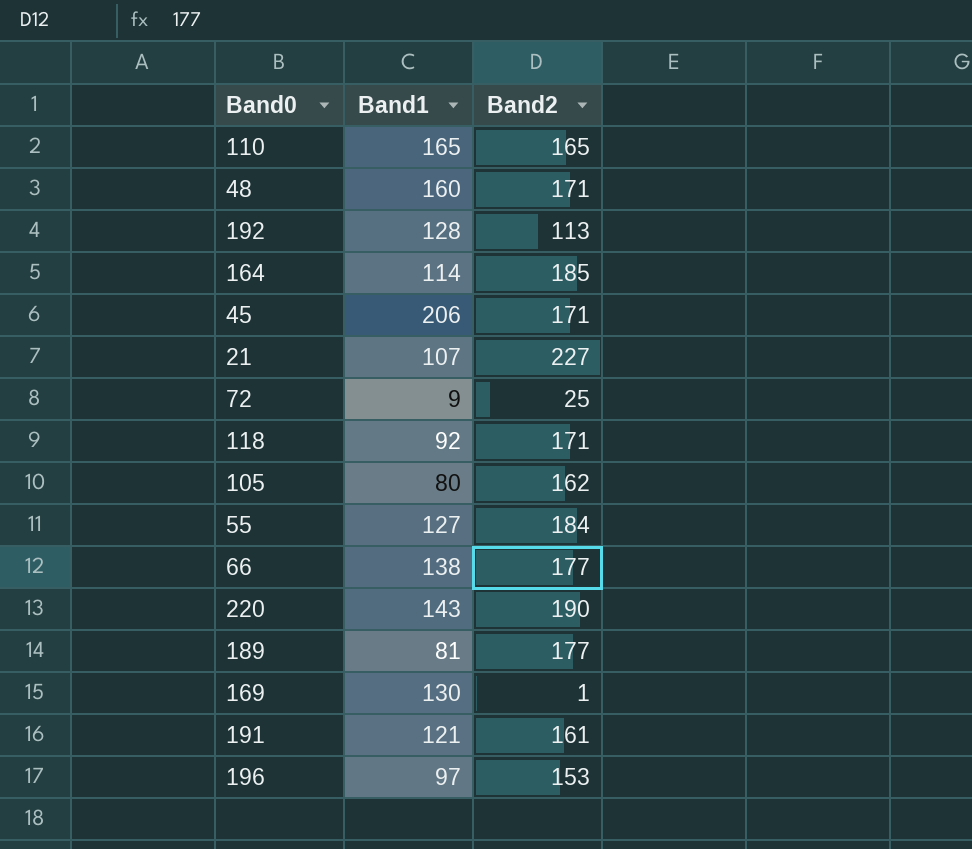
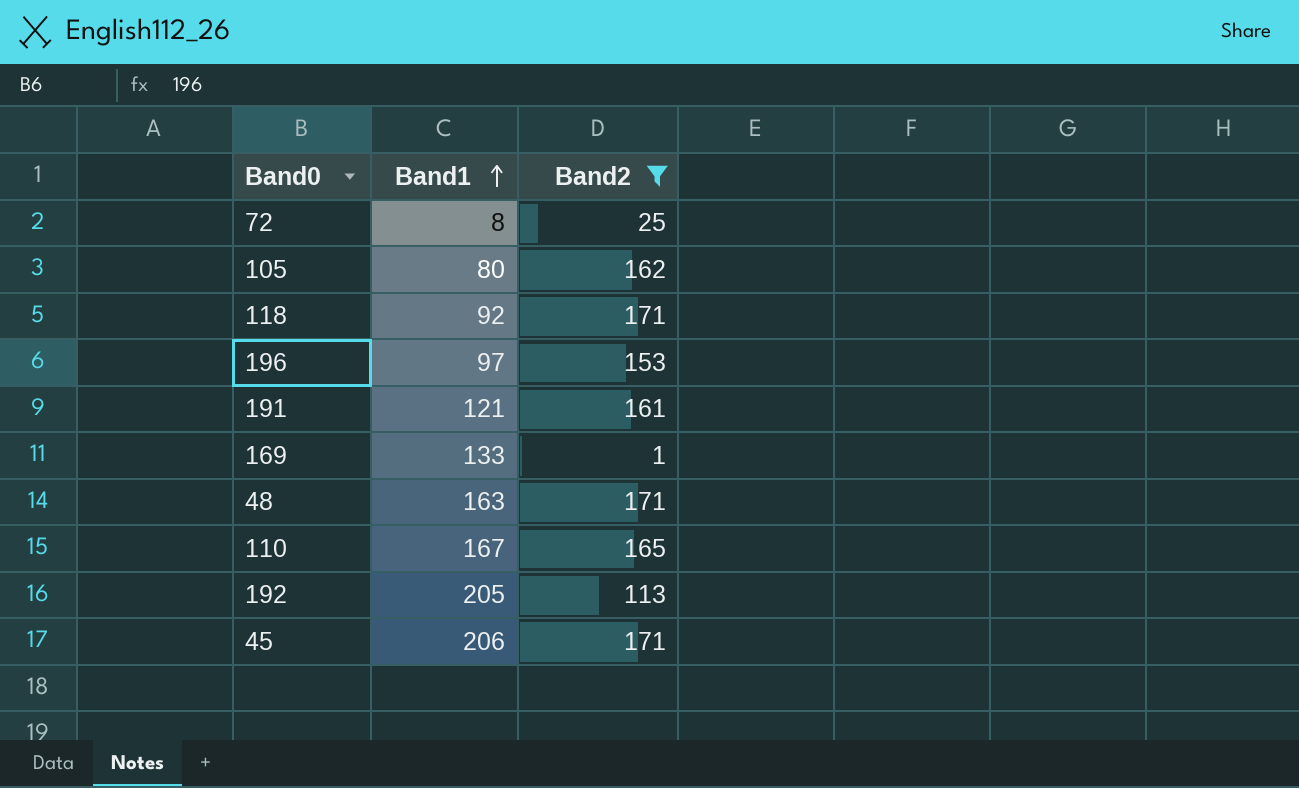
filter: none -> Band2 <= 171
row order: none -> Band1 ascending
72 | Band1: 9 -> 8
169 | Band1: 130 -> 133
48 | Band1: 160 -> 163
110 | Band1: 165 -> 167
192 | Band1: 128 -> 205

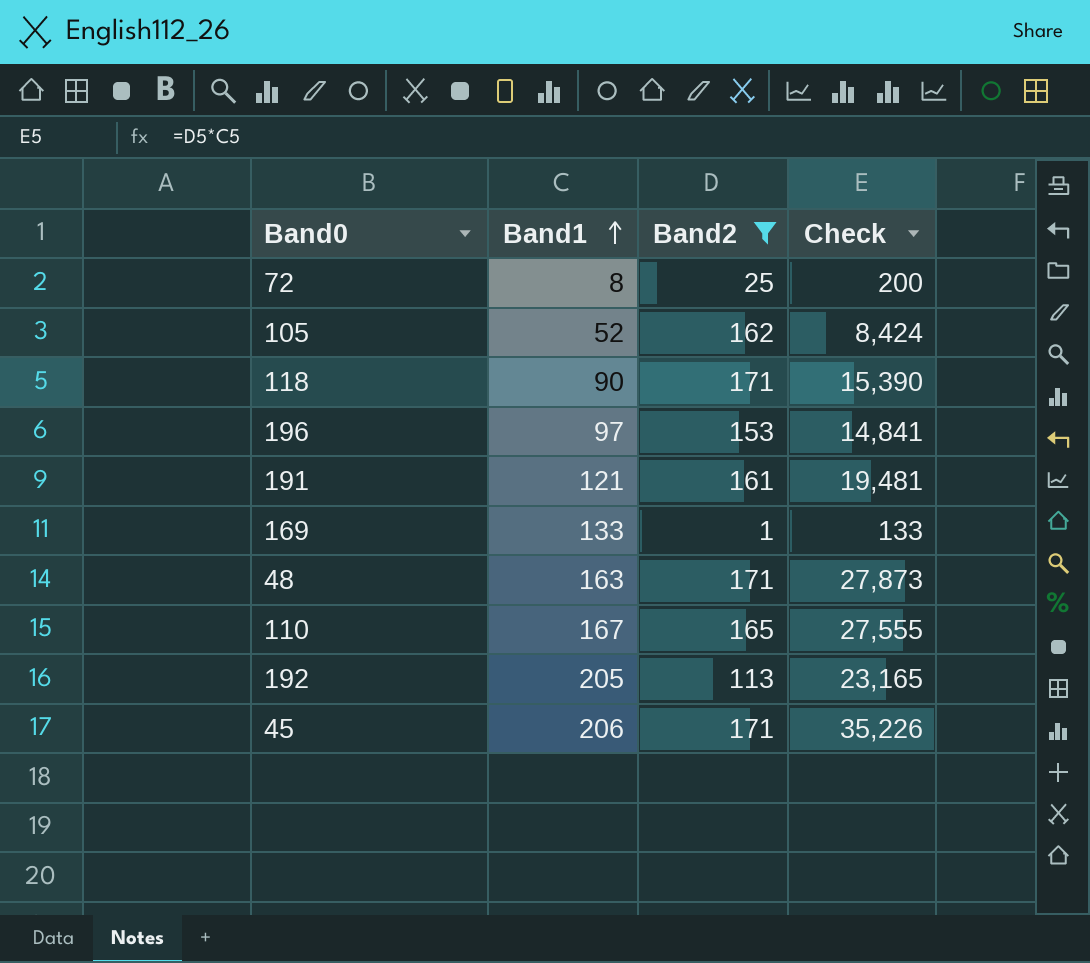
column Check | formula: none -> [Band1] * [Band2]
105 | Band1: 80 -> 52
118 | Band1: 92 -> 90

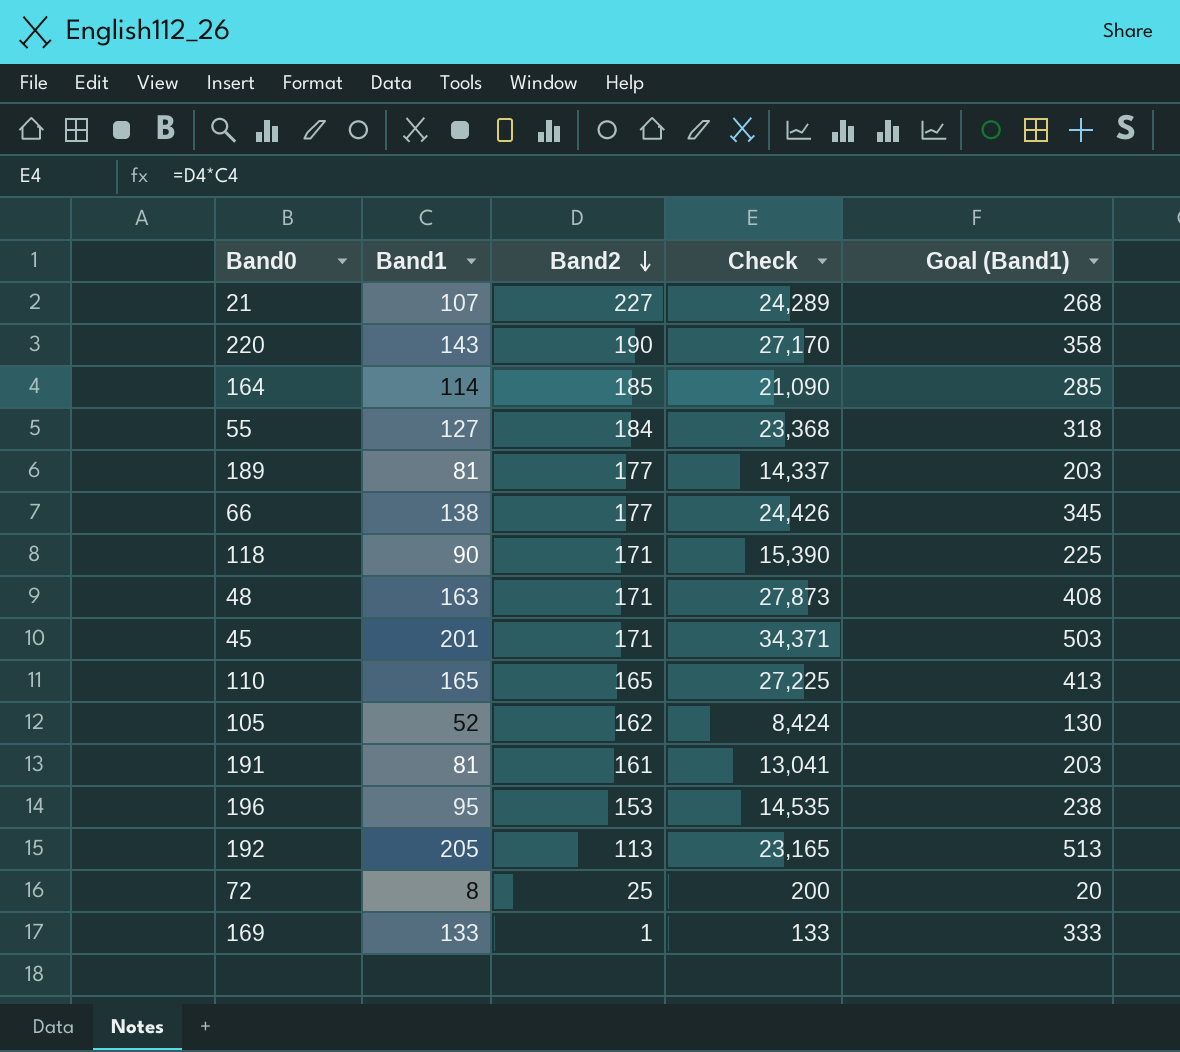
filter: Band2 <= 171 -> none
row order: Band1 ascending -> Band2 descending
column Goal (Band1) | formula: none -> [Band1] * 2.5
45 | Band1: 206 -> 201
45 | Check: 35,226 -> 34,371
110 | Band1: 167 -> 165
110 | Check: 27,555 -> 27,225
191 | Band1: 121 -> 81
191 | Check: 19,481 -> 13,041
196 | Band1: 97 -> 95
196 | Check: 14,841 -> 14,535

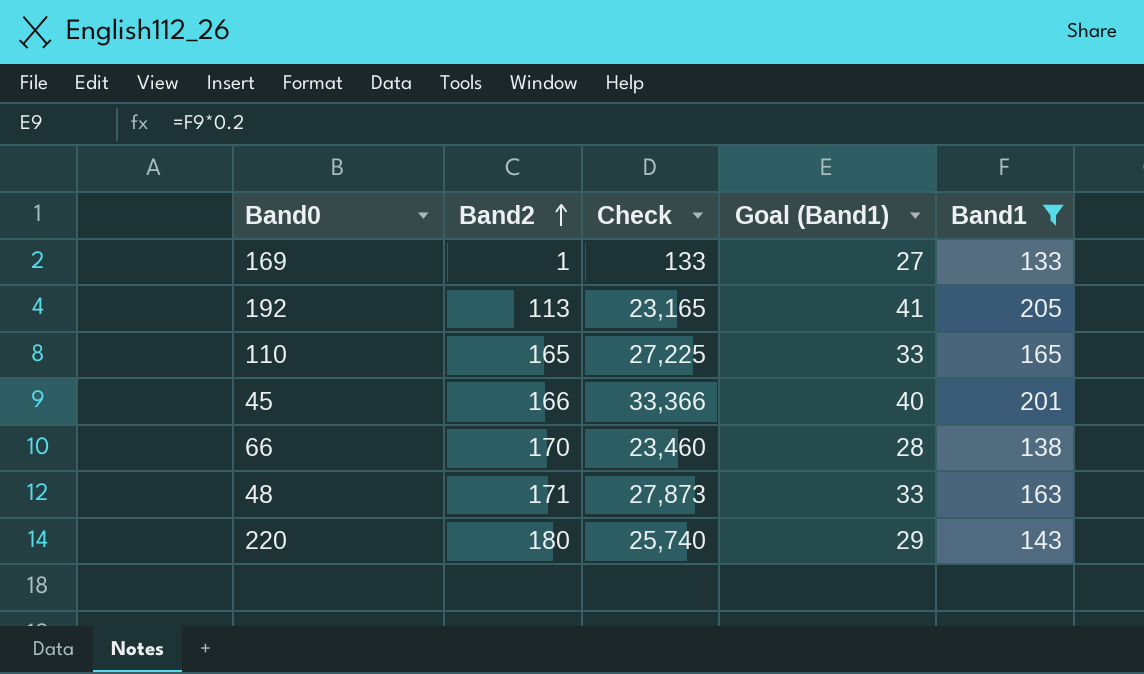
filter: none -> Band1 >= 133
row order: Band2 descending -> Band2 ascending
column Goal (Band1) | formula: [Band1] * 2.5 -> [Band1] * 0.2
column Band1 | position: 2 -> 5
45 | Band2: 171 -> 166
45 | Check: 34,371 -> 33,366
66 | Band2: 177 -> 170
66 | Check: 24,426 -> 23,460
220 | Band2: 190 -> 180
220 | Check: 27,170 -> 25,740

